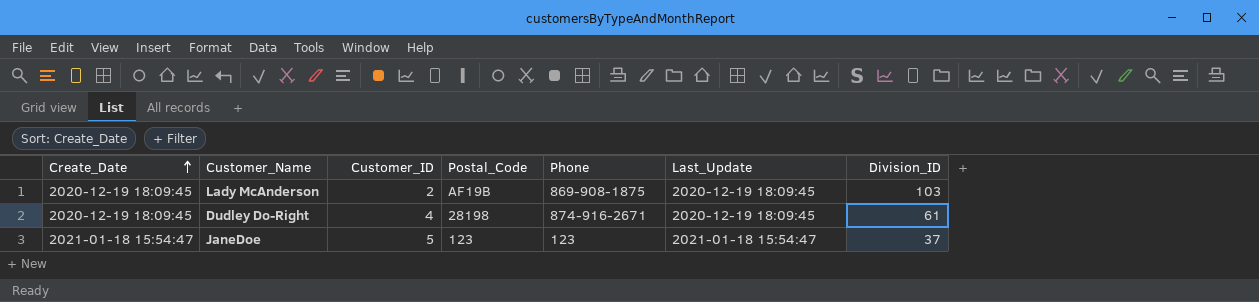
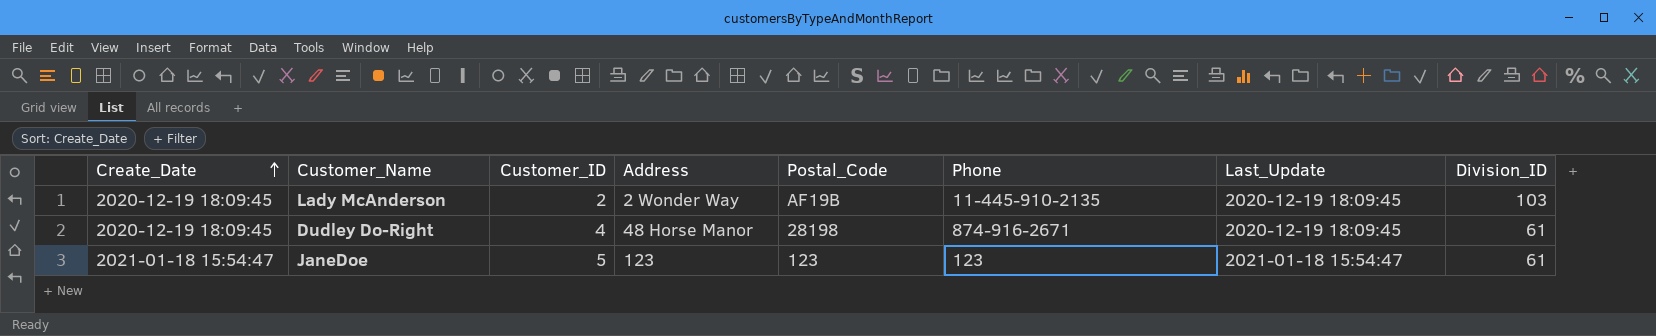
column Address | position: none -> 4
Lady McAnderson | Phone: 869-908-1875 -> 11-445-910-2135
JaneDoe | Division_ID: 37 -> 61

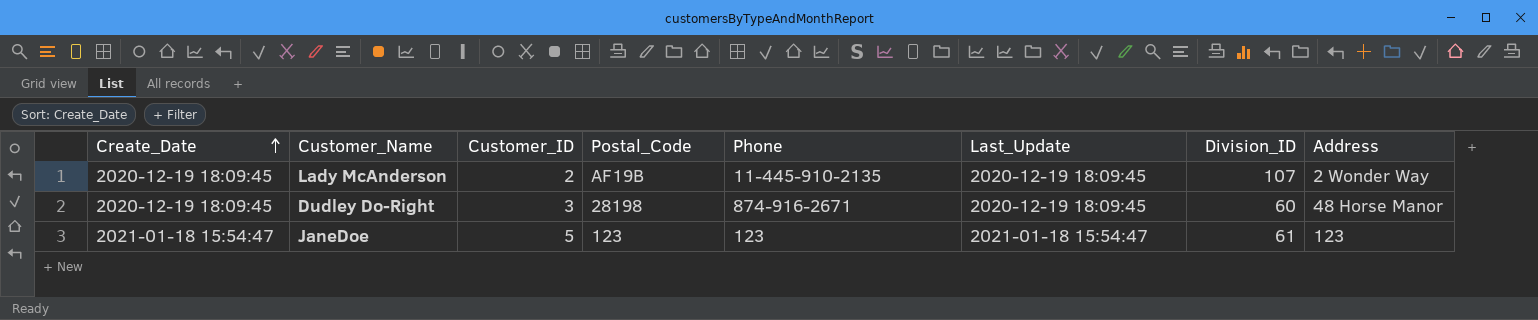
column Address | position: 4 -> 8
Lady McAnderson | Division_ID: 103 -> 107
Dudley Do-Right | Customer_ID: 4 -> 3
Dudley Do-Right | Division_ID: 61 -> 60

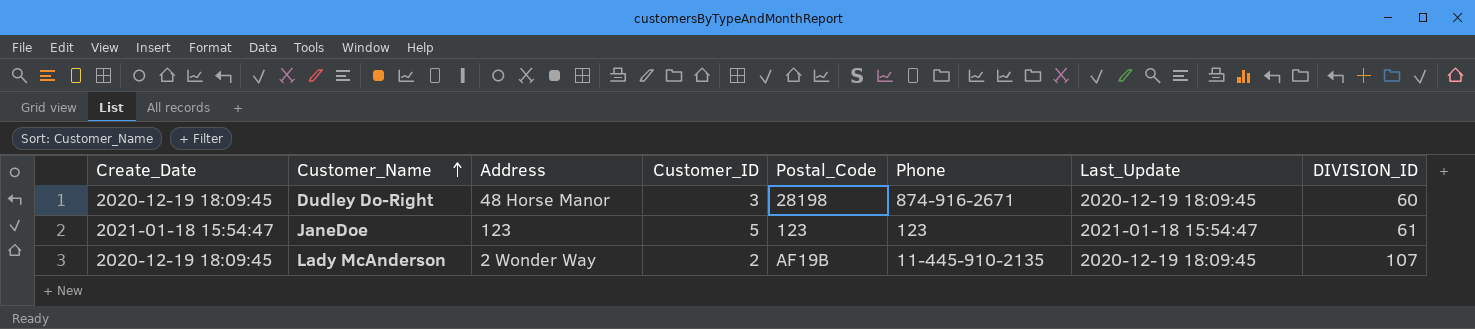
row order: Create_Date ascending -> Customer_Name ascending
column Address | position: 8 -> 3
column name: Division_ID -> DIVISION_ID

